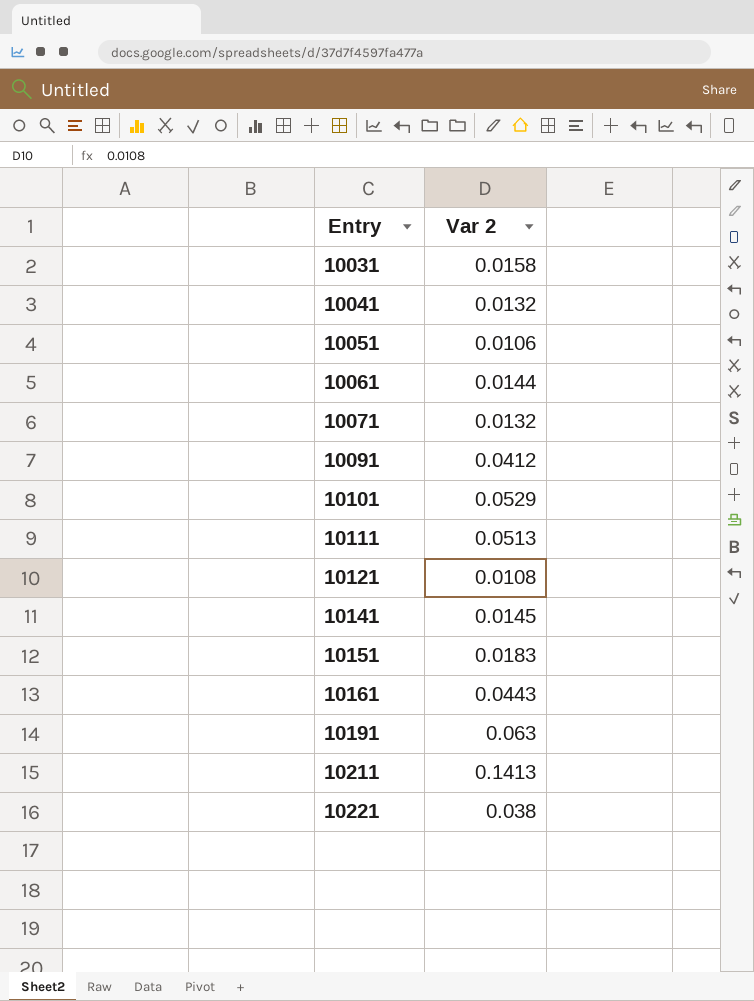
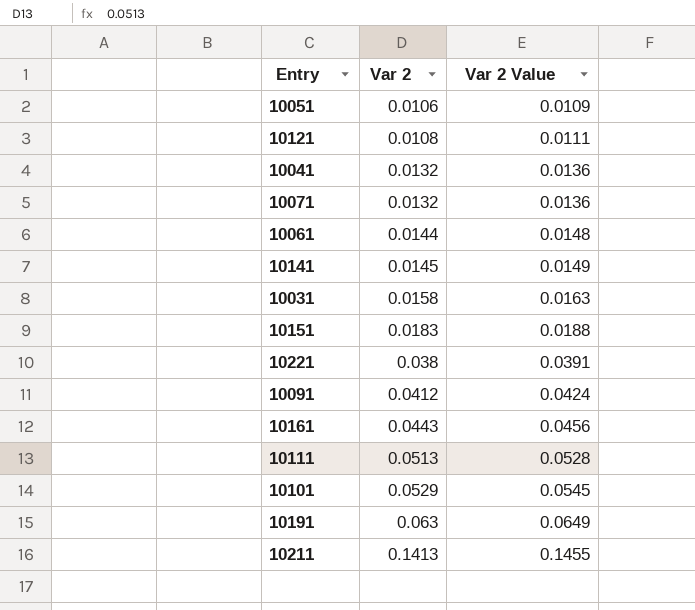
row order: Entry ascending -> Var 2 ascending
column Var 2 Value | formula: none -> [Var 2] * 1.03

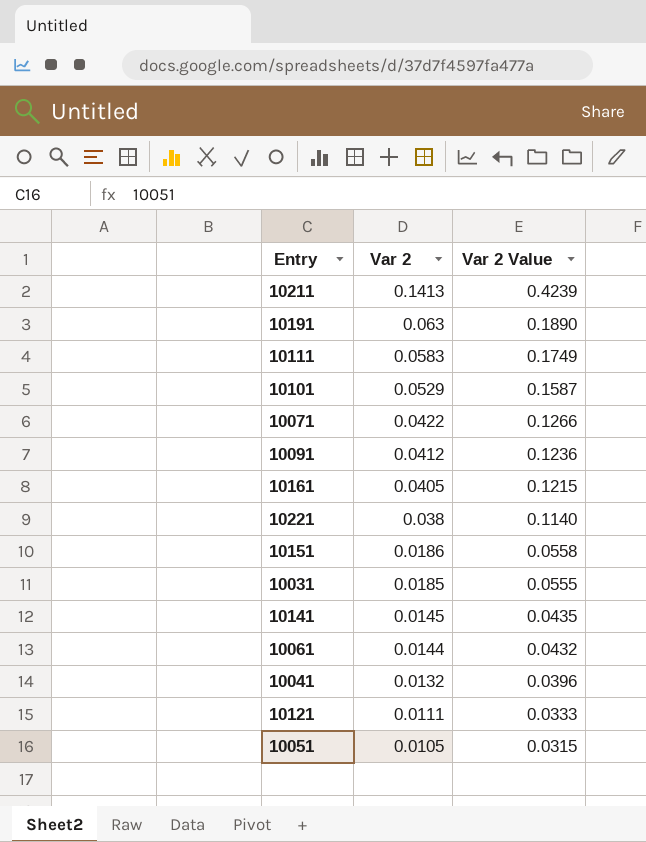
row order: Var 2 ascending -> Var 2 descending
column Var 2 Value | formula: [Var 2] * 1.03 -> [Var 2] * 3
10111 | Var 2: 0.0513 -> 0.0583
10071 | Var 2: 0.0132 -> 0.0422
10161 | Var 2: 0.0443 -> 0.0405
10151 | Var 2: 0.0183 -> 0.0186
10031 | Var 2: 0.0158 -> 0.0185
10121 | Var 2: 0.0108 -> 0.0111
10051 | Var 2: 0.0106 -> 0.0105

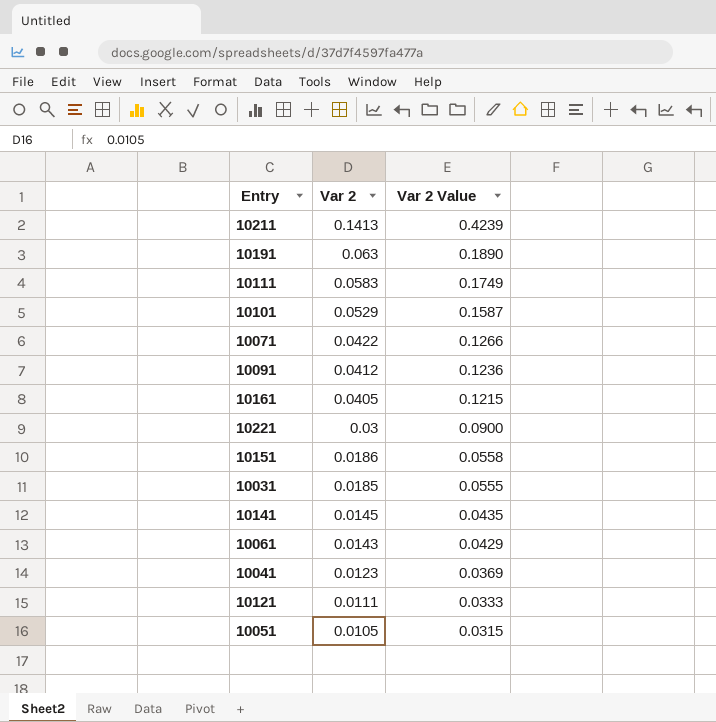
10221 | Var 2: 0.038 -> 0.03
10221 | Var 2 Value: 0.1140 -> 0.0900
10061 | Var 2: 0.0144 -> 0.0143
10061 | Var 2 Value: 0.0432 -> 0.0429
10041 | Var 2: 0.0132 -> 0.0123
10041 | Var 2 Value: 0.0396 -> 0.0369

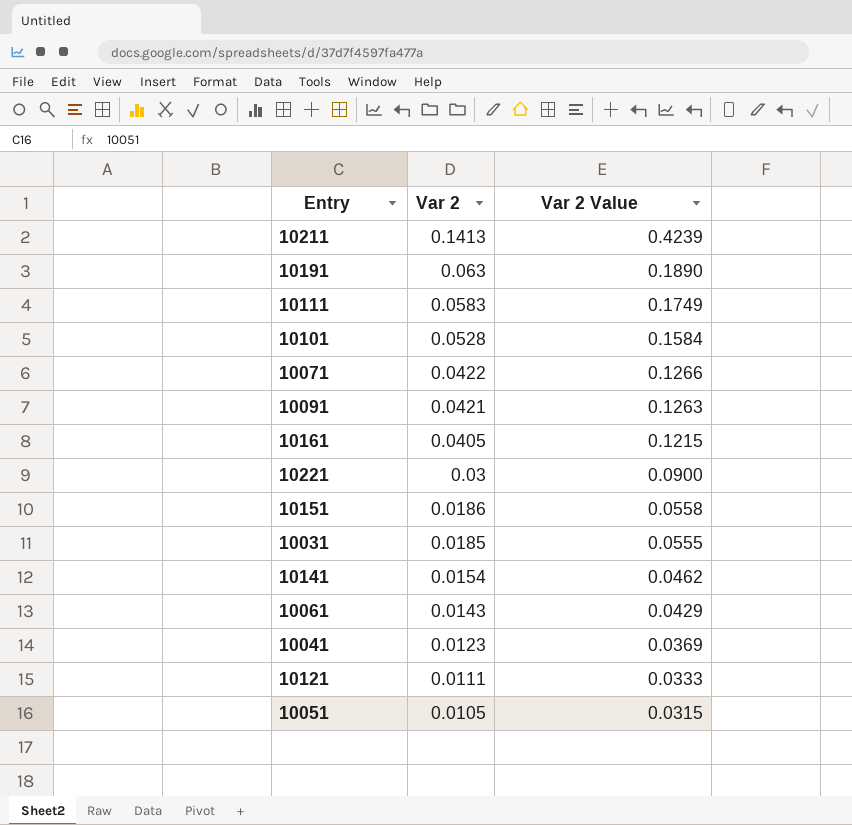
10101 | Var 2: 0.0529 -> 0.0528
10101 | Var 2 Value: 0.1587 -> 0.1584
10091 | Var 2: 0.0412 -> 0.0421
10091 | Var 2 Value: 0.1236 -> 0.1263
10141 | Var 2: 0.0145 -> 0.0154
10141 | Var 2 Value: 0.0435 -> 0.0462

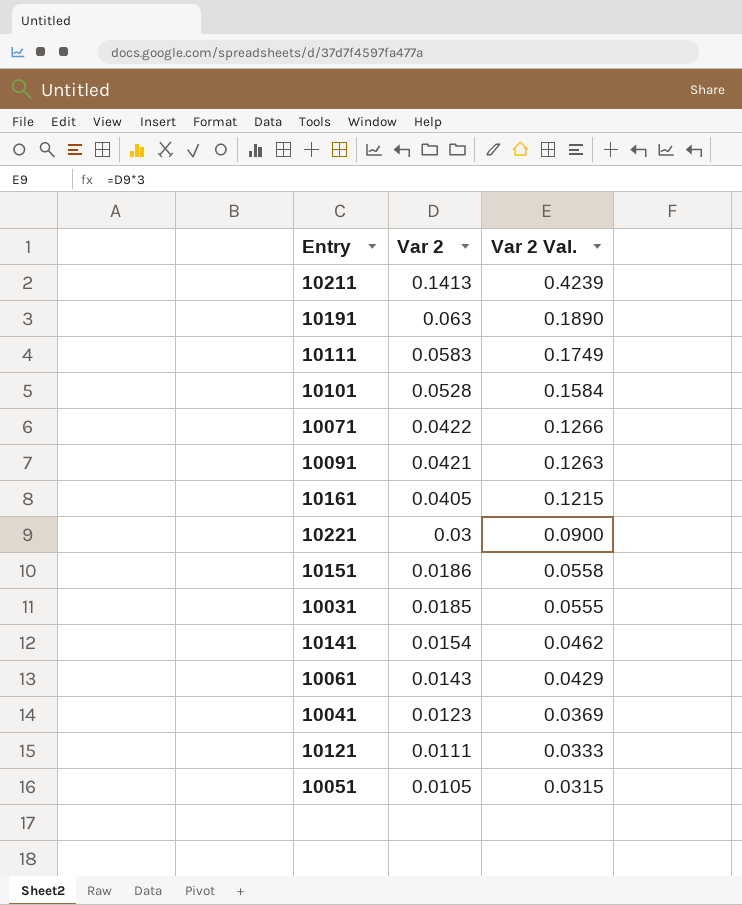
column name: Var 2 Value -> Var 2 Val.

